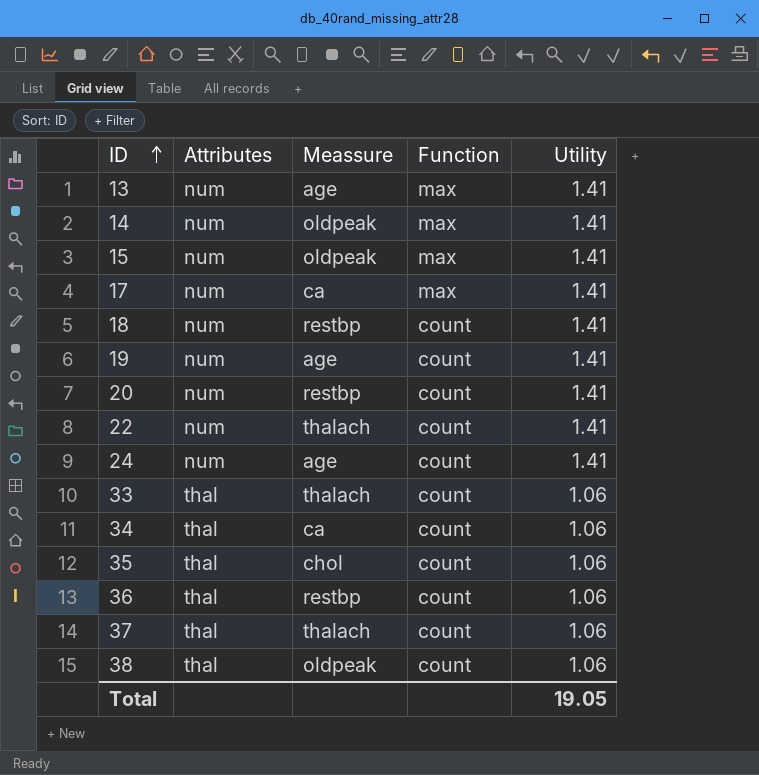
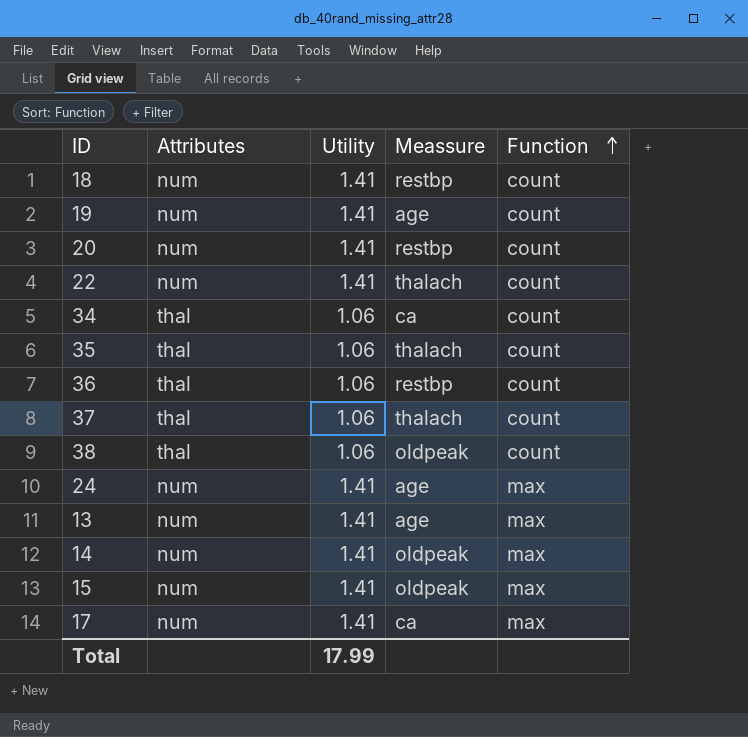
row order: ID ascending -> Function ascending
column Utility | position: 5 -> 3
row 33: thal | thalach | count | 1.06 -> none
35 | Meassure: chol -> thalach
24 | Function: count -> max
Total | Utility: 19.05 -> 17.99

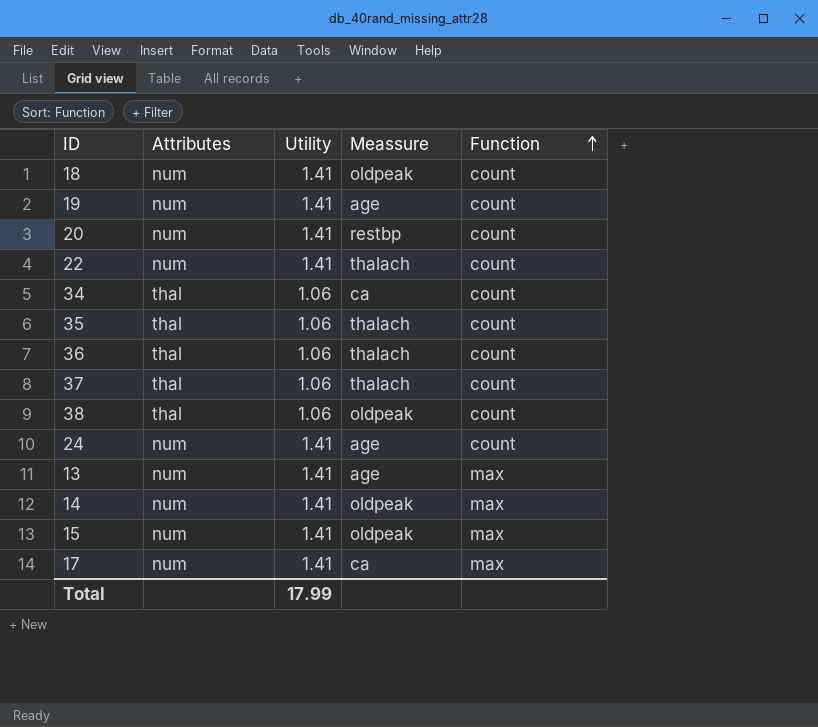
18 | Meassure: restbp -> oldpeak
36 | Meassure: restbp -> thalach
24 | Function: max -> count

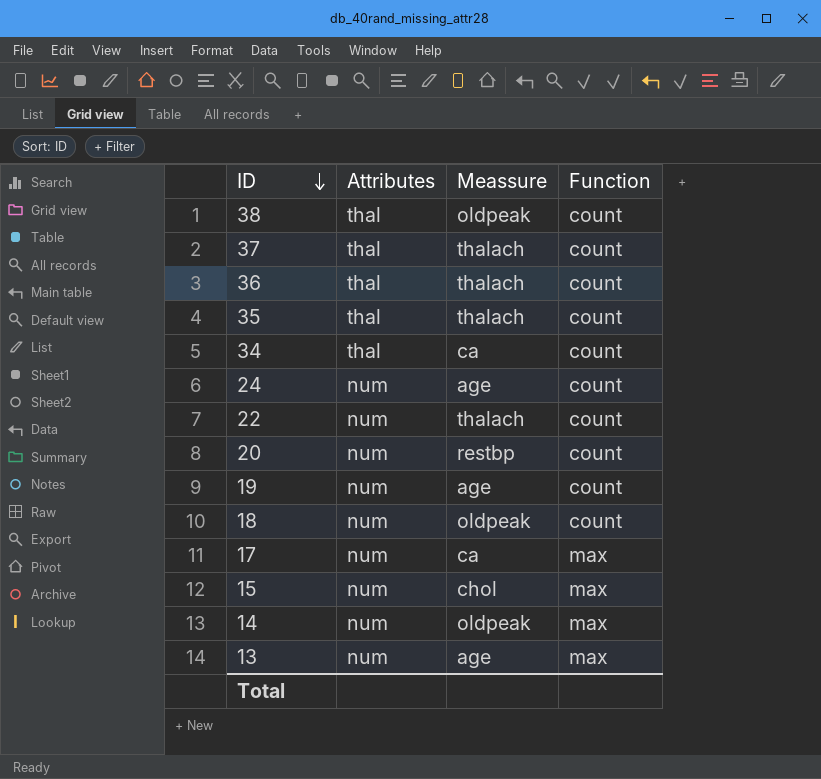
row order: Function ascending -> ID descending
column Utility | position: 3 -> none
15 | Meassure: oldpeak -> chol

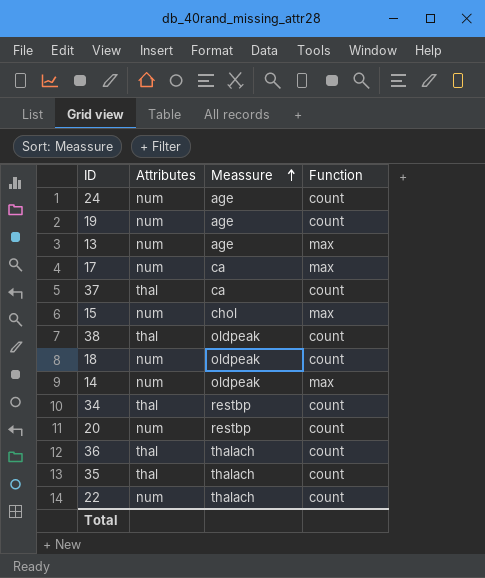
row order: ID descending -> Meassure ascending
37 | Meassure: thalach -> ca
34 | Meassure: ca -> restbp

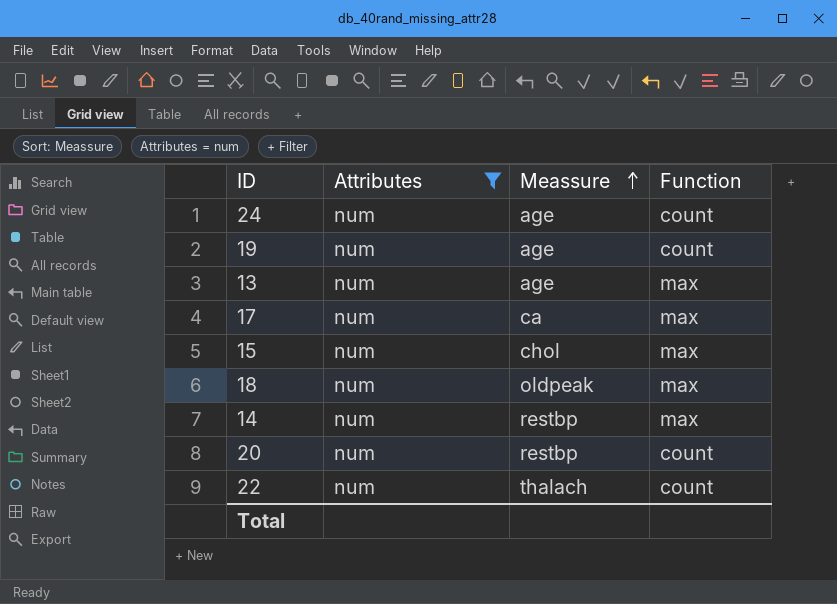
filter: none -> Attributes = num
18 | Function: count -> max
14 | Meassure: oldpeak -> restbp

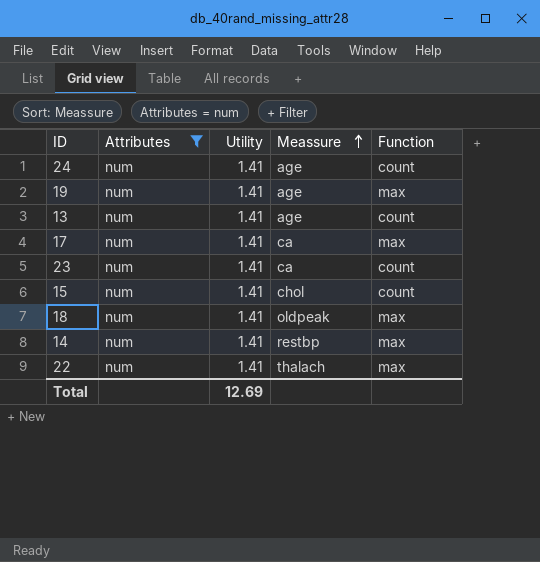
column Utility | position: none -> 3
row 20: num | restbp | count -> none
19 | Function: count -> max
13 | Function: max -> count
row 23: none -> num | 1.41 | ca | count
15 | Function: max -> count
22 | Function: count -> max

